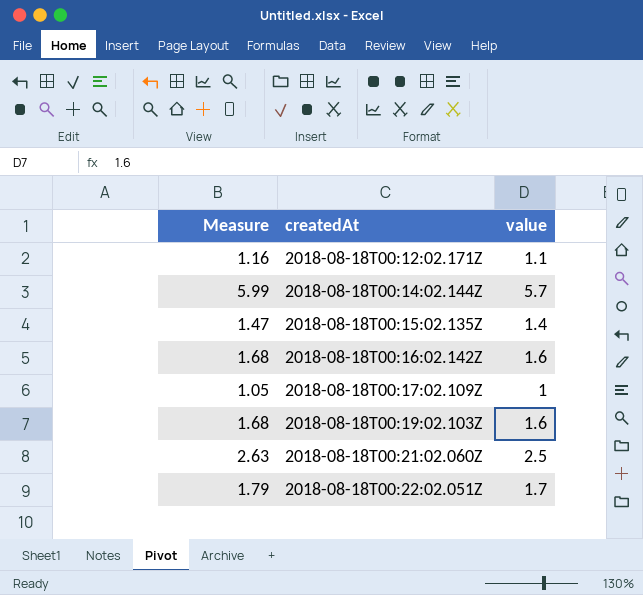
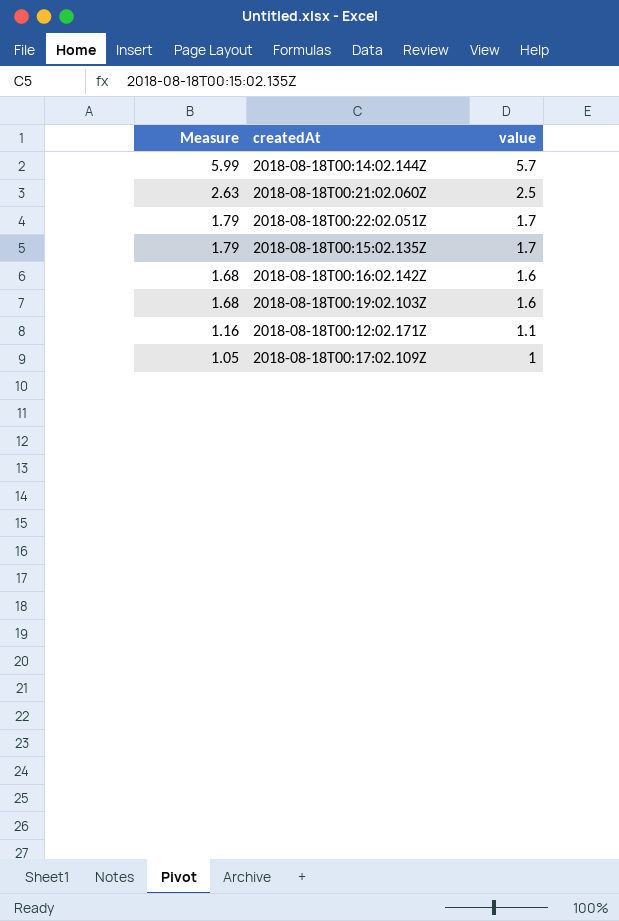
row order: createdAt ascending -> Measure descending
2018-08-18T00:15:02.135Z | Measure: 1.47 -> 1.79
2018-08-18T00:15:02.135Z | value: 1.4 -> 1.7

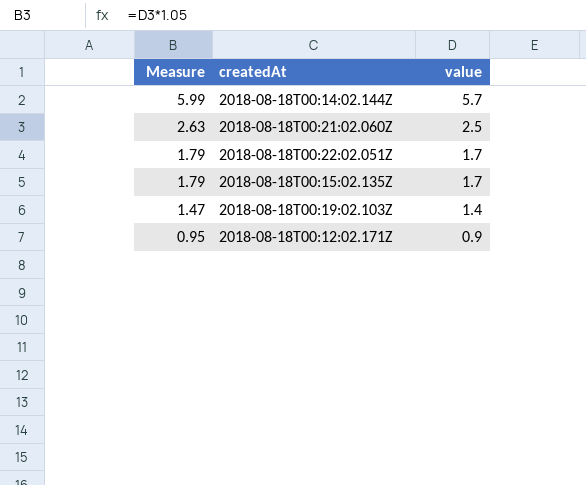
row 2018-08-18T00:16:02.142Z: 1.68 | 1.6 -> none
row 2018-08-18T00:17:02.109Z: 1.05 | 1 -> none
2018-08-18T00:19:02.103Z | Measure: 1.68 -> 1.47
2018-08-18T00:19:02.103Z | value: 1.6 -> 1.4
2018-08-18T00:12:02.171Z | Measure: 1.16 -> 0.95
2018-08-18T00:12:02.171Z | value: 1.1 -> 0.9

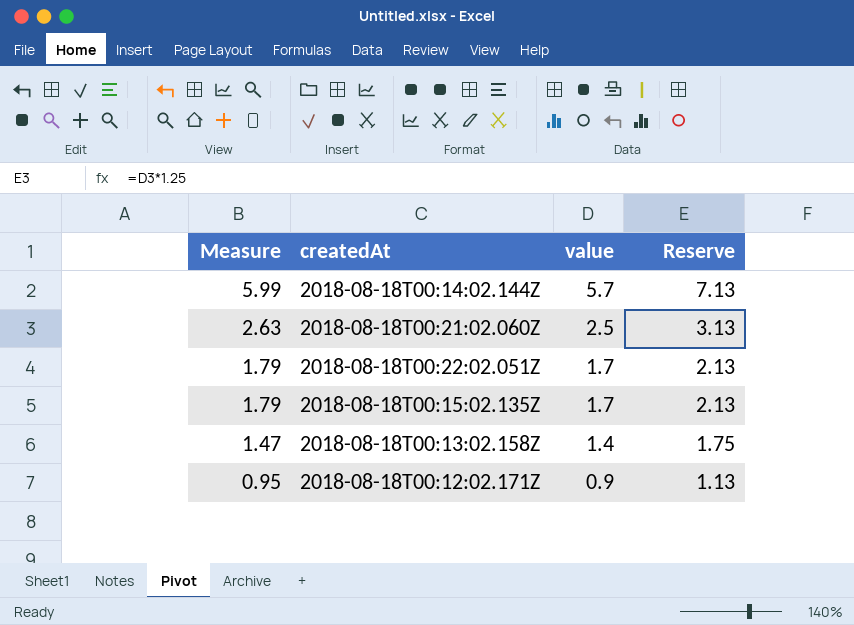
column Reserve | formula: none -> [value] * 1.25
row 2018-08-18T00:19:02.103Z: 1.47 | 1.4 -> none
row 2018-08-18T00:13:02.158Z: none -> 1.47 | 1.4 | 1.75

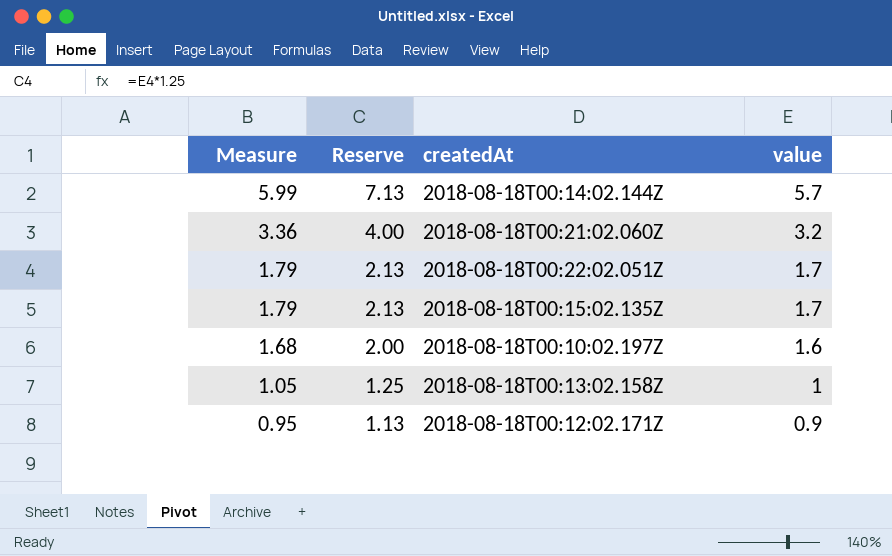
column Reserve | position: 4 -> 2
2018-08-18T00:21:02.060Z | Measure: 2.63 -> 3.36
2018-08-18T00:21:02.060Z | Reserve: 3.13 -> 4.00
2018-08-18T00:21:02.060Z | value: 2.5 -> 3.2
row 2018-08-18T00:10:02.197Z: none -> 1.68 | 2.00 | 1.6
2018-08-18T00:13:02.158Z | Measure: 1.47 -> 1.05
2018-08-18T00:13:02.158Z | Reserve: 1.75 -> 1.25
2018-08-18T00:13:02.158Z | value: 1.4 -> 1

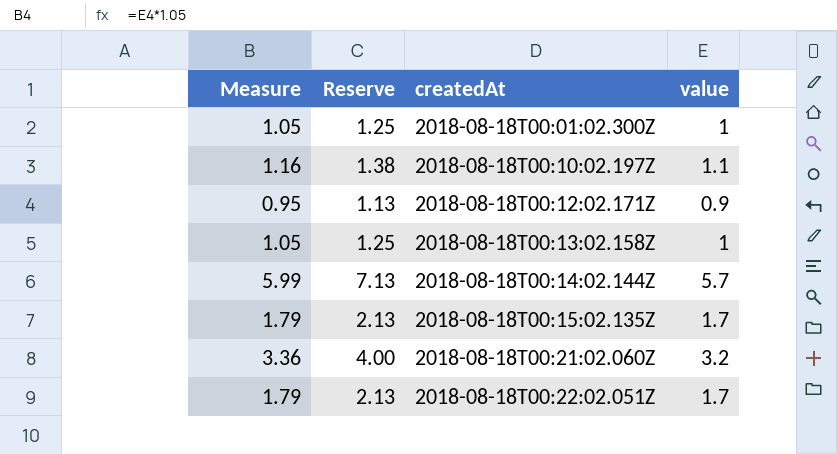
row order: Measure descending -> createdAt ascending
row 2018-08-18T00:01:02.300Z: none -> 1.05 | 1.25 | 1
2018-08-18T00:10:02.197Z | Measure: 1.68 -> 1.16
2018-08-18T00:10:02.197Z | Reserve: 2.00 -> 1.38
2018-08-18T00:10:02.197Z | value: 1.6 -> 1.1

